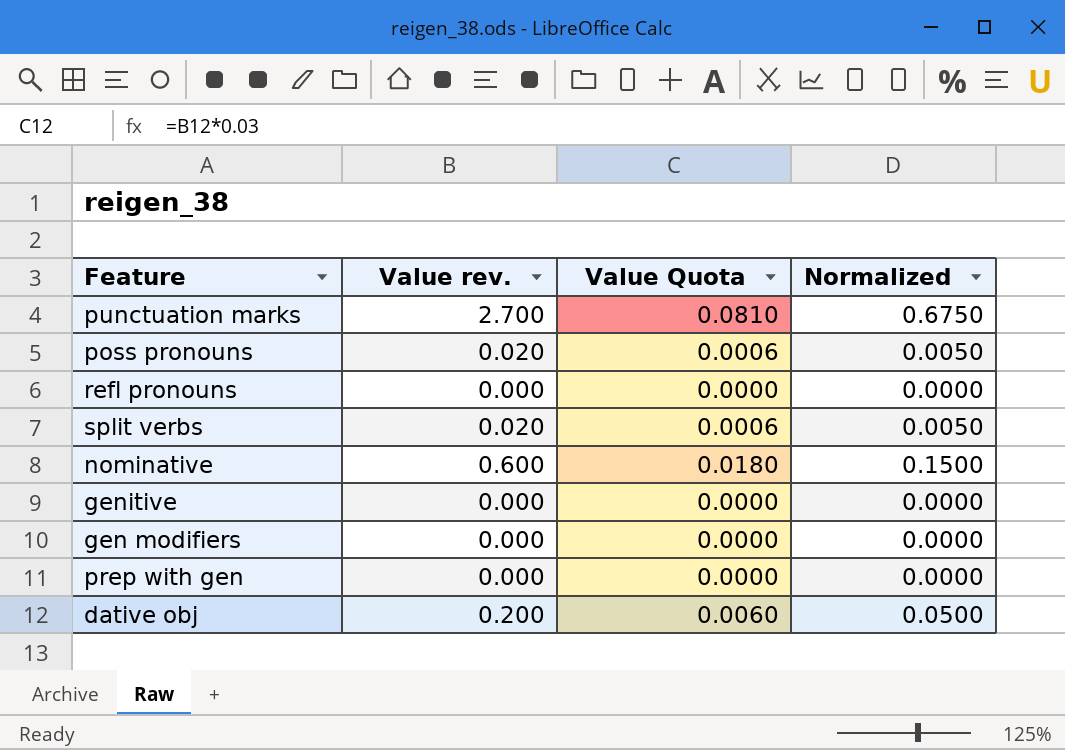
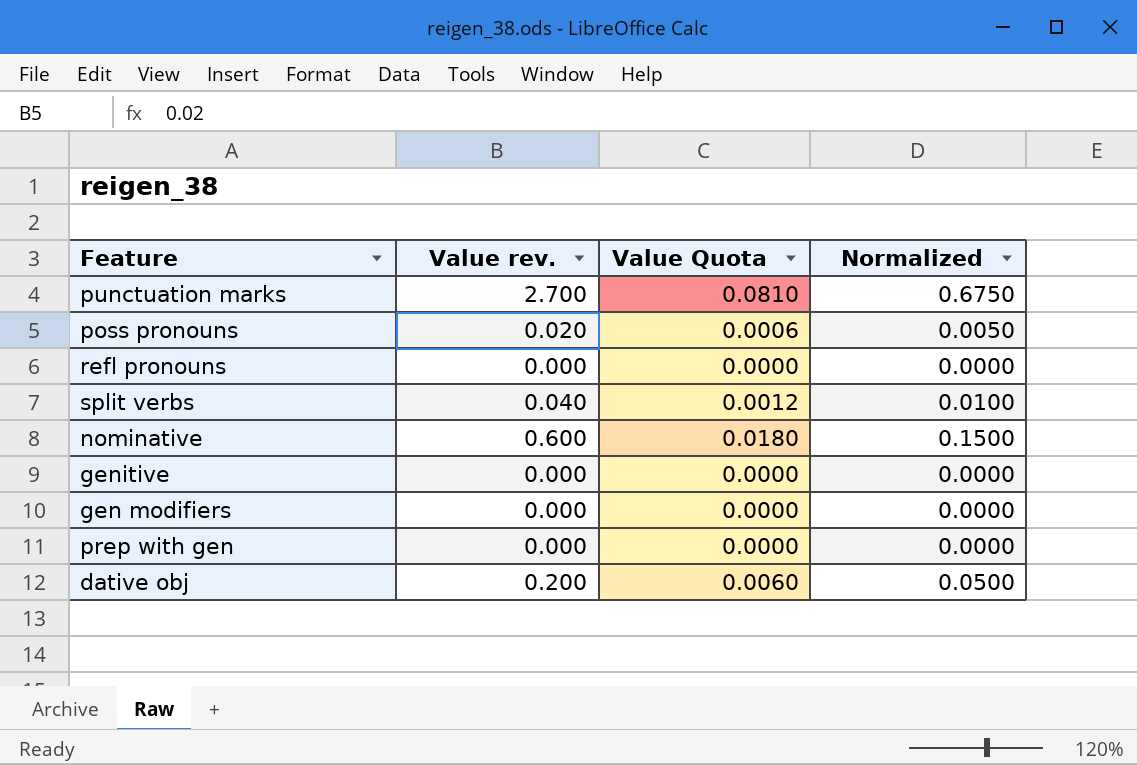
split verbs | Value rev.: 0.020 -> 0.040
split verbs | Value Quota: 0.0006 -> 0.0012
split verbs | Normalized: 0.0050 -> 0.0100

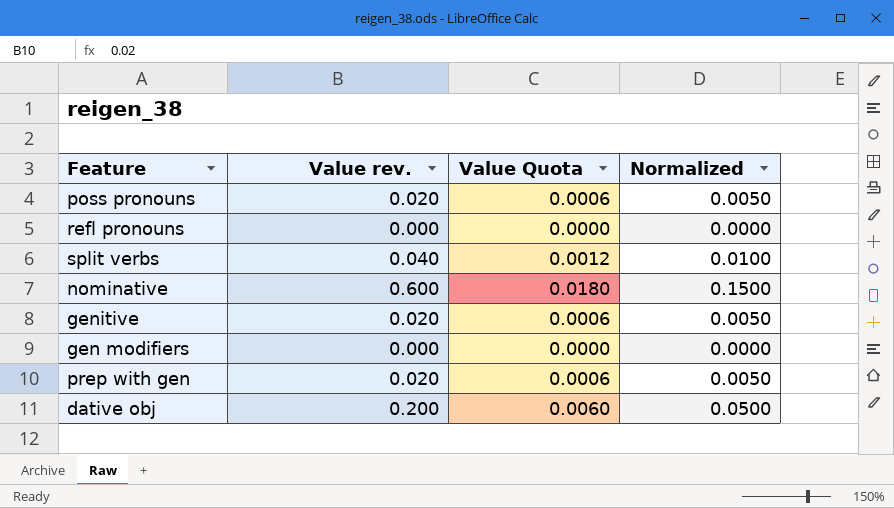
row punctuation marks: 2.700 | 0.0810 | 0.6750 -> none
genitive | Value rev.: 0.000 -> 0.020
genitive | Value Quota: 0.0000 -> 0.0006
genitive | Normalized: 0.0000 -> 0.0050
prep with gen | Value rev.: 0.000 -> 0.020
prep with gen | Value Quota: 0.0000 -> 0.0006
prep with gen | Normalized: 0.0000 -> 0.0050

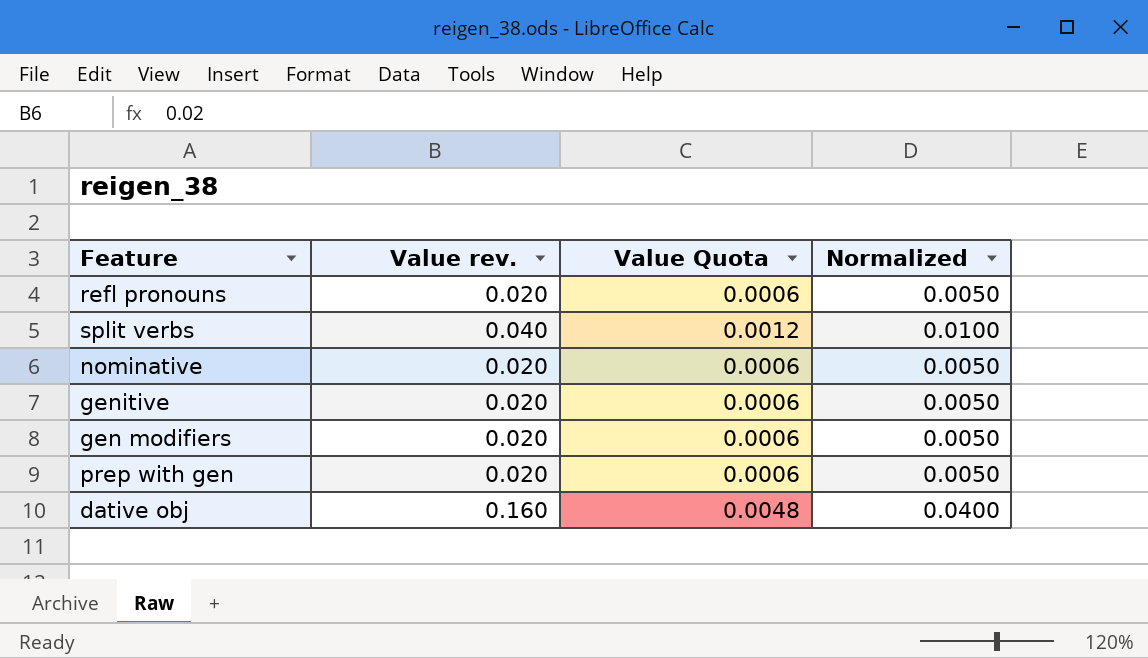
row poss pronouns: 0.020 | 0.0006 | 0.0050 -> none
refl pronouns | Value rev.: 0.000 -> 0.020
refl pronouns | Value Quota: 0.0000 -> 0.0006
refl pronouns | Normalized: 0.0000 -> 0.0050
nominative | Value rev.: 0.600 -> 0.020
nominative | Value Quota: 0.0180 -> 0.0006
nominative | Normalized: 0.1500 -> 0.0050
gen modifiers | Value rev.: 0.000 -> 0.020
gen modifiers | Value Quota: 0.0000 -> 0.0006
gen modifiers | Normalized: 0.0000 -> 0.0050
dative obj | Value rev.: 0.200 -> 0.160
dative obj | Value Quota: 0.0060 -> 0.0048
dative obj | Normalized: 0.0500 -> 0.0400

